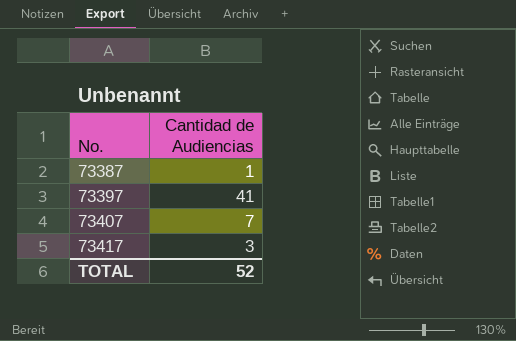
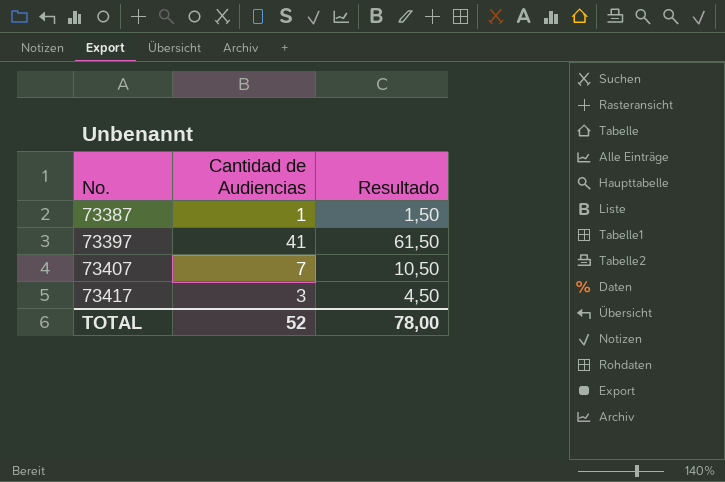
column Resultado | formula: none -> [Cantidad de Audiencias] * 1,5

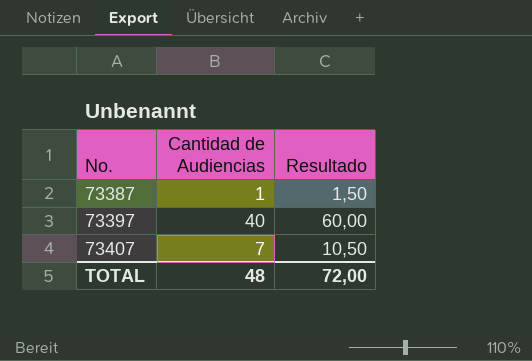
row 73417: 3 | 4,50 -> none
73397 | Cantidad de Audiencias: 41 -> 40
73397 | Resultado: 61,50 -> 60,00
TOTAL | Cantidad de Audiencias: 52 -> 48
TOTAL | Resultado: 78,00 -> 72,00

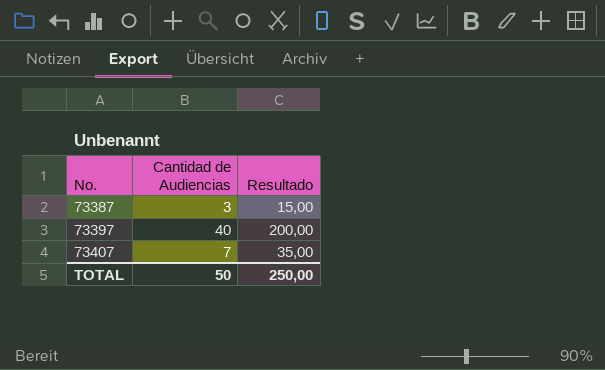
column Resultado | formula: [Cantidad de Audiencias] * 1,5 -> [Cantidad de Audiencias] * 5
73387 | Cantidad de Audiencias: 1 -> 3
TOTAL | Cantidad de Audiencias: 48 -> 50
TOTAL | Resultado: 72,00 -> 250,00

